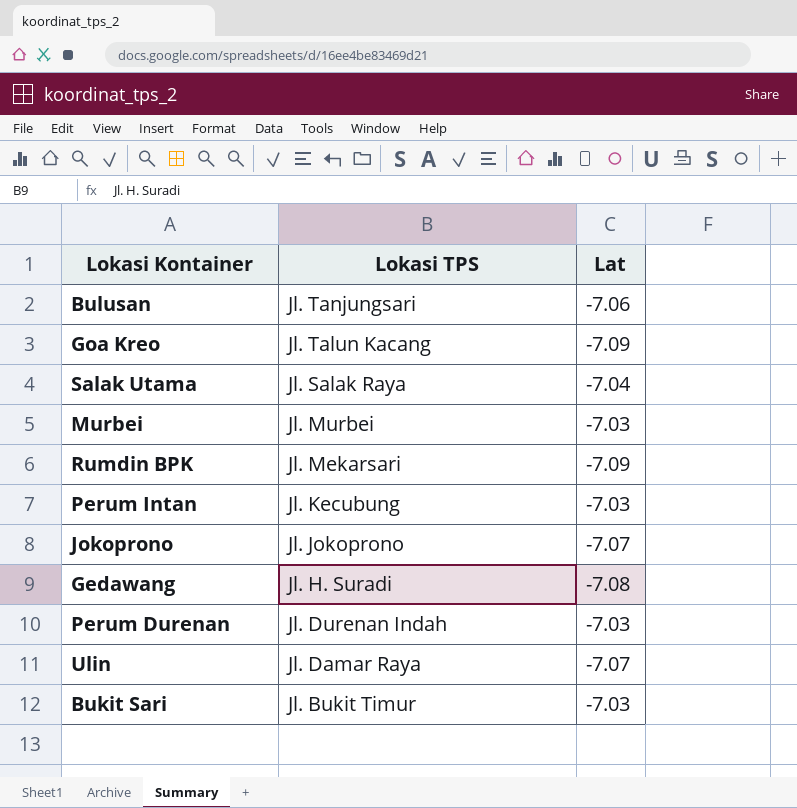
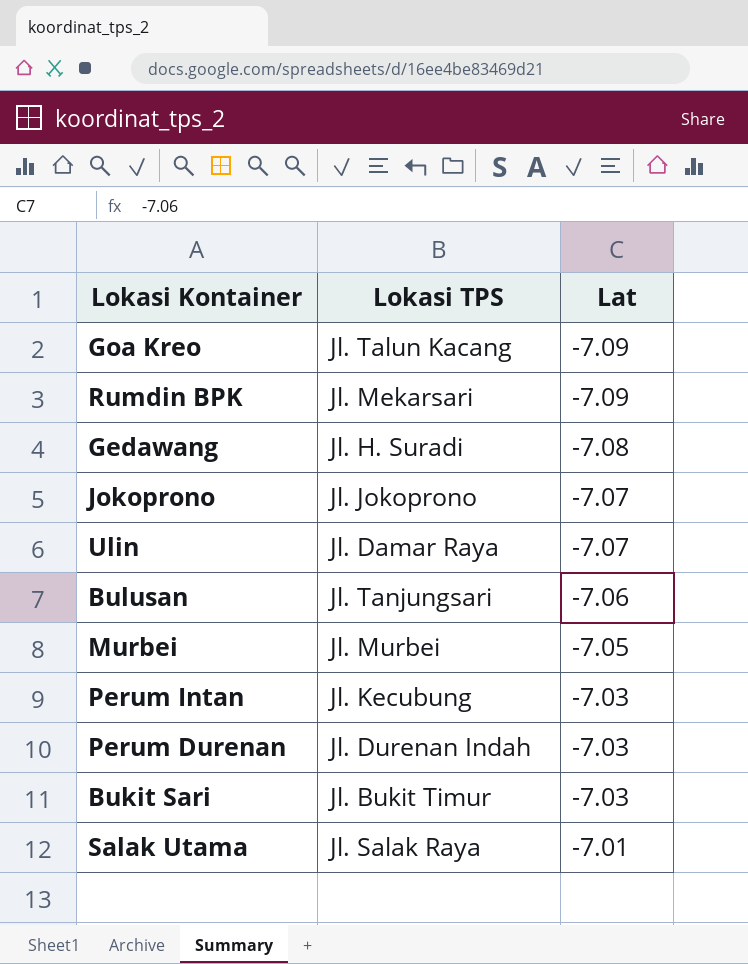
row order: Lokasi TPS descending -> Lat ascending
Murbei | Lat: -7.03 -> -7.05
Salak Utama | Lat: -7.04 -> -7.01

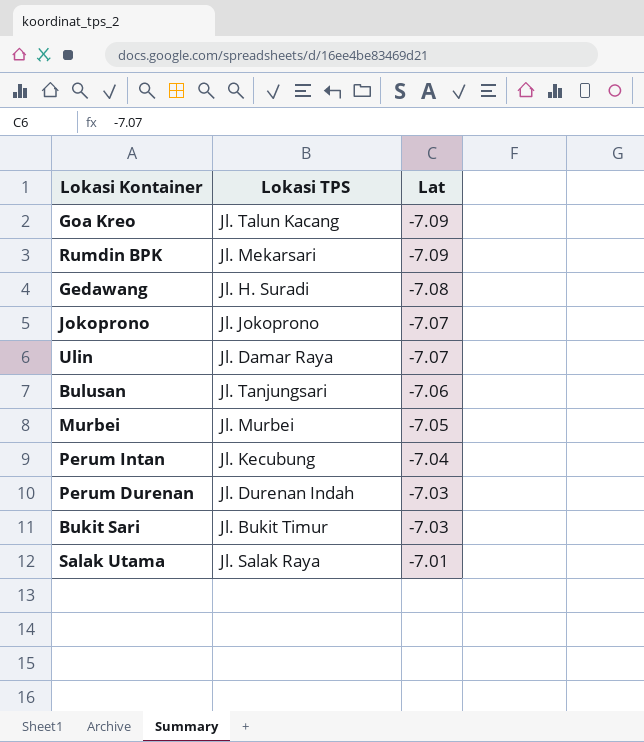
Perum Intan | Lat: -7.03 -> -7.04

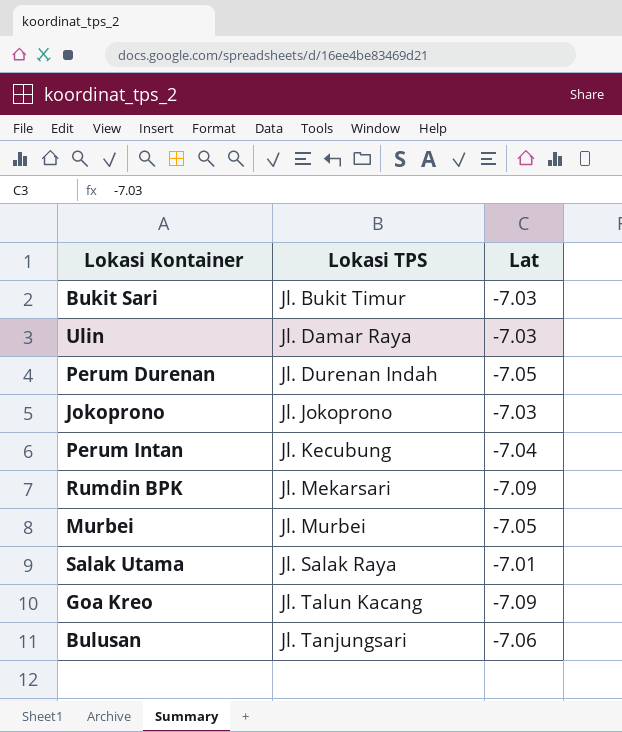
row order: Lat ascending -> Lokasi TPS ascending
row Gedawang: Jl. H. Suradi | -7.08 -> none
Ulin | Lat: -7.07 -> -7.03
Perum Durenan | Lat: -7.03 -> -7.05
Jokoprono | Lat: -7.07 -> -7.03

